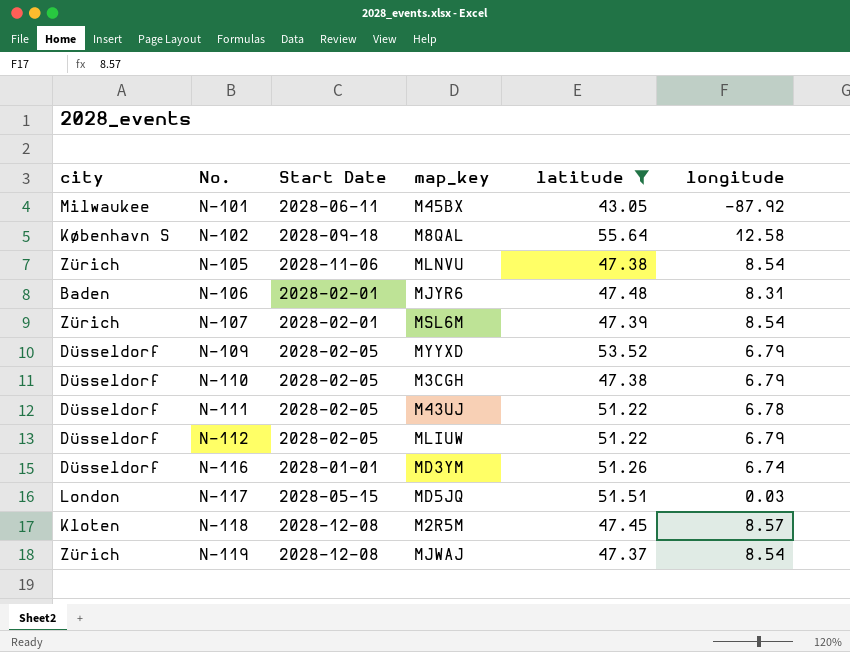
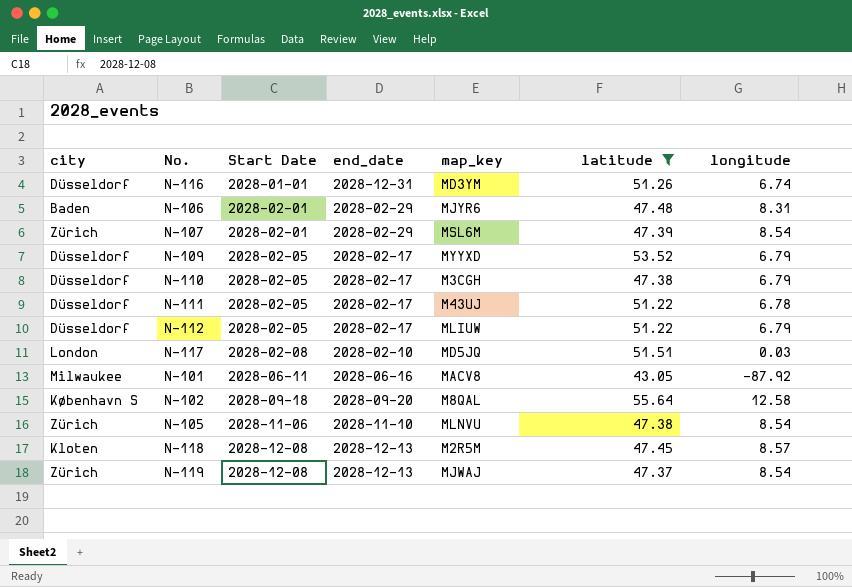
row order: No. ascending -> Start Date ascending
column end_date | position: none -> 4
N-117 | Start Date: 2028-05-15 -> 2028-02-08
N-101 | map_key: M45BX -> MACV8

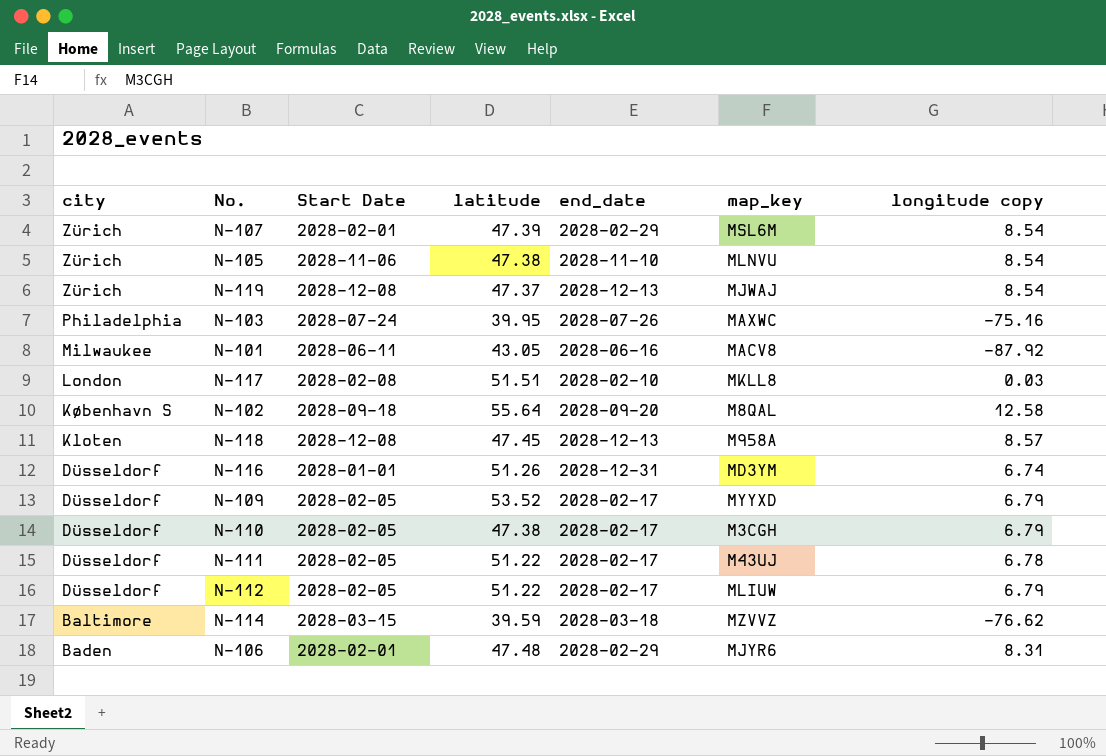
filter: latitude >= 43.05 -> none
row order: Start Date ascending -> city descending
column latitude | position: 6 -> 4
column name: longitude -> longitude copy
N-117 | map_key: MD5JQ -> MKLL8
N-118 | map_key: M2R5M -> M958A

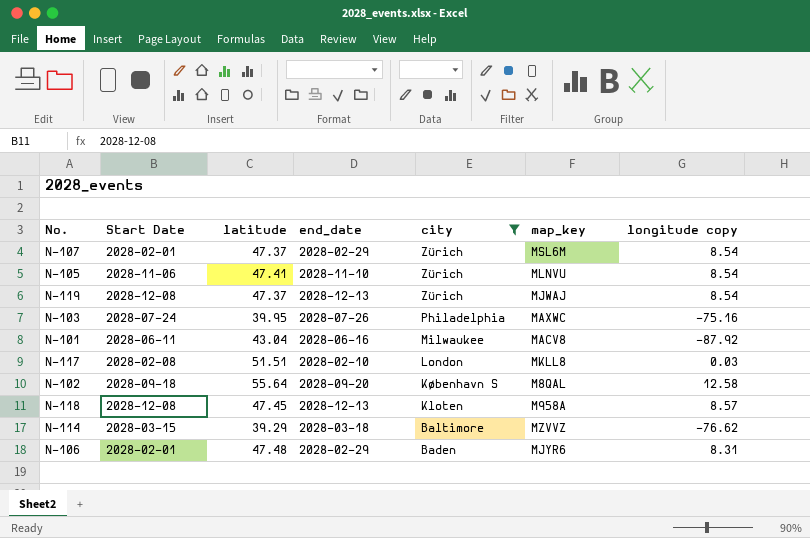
filter: none -> city != Düsseldorf
column city | position: 1 -> 5
N-107 | latitude: 47.39 -> 47.37
N-105 | latitude: 47.38 -> 47.41
N-101 | latitude: 43.05 -> 43.04
N-114 | latitude: 39.59 -> 39.29

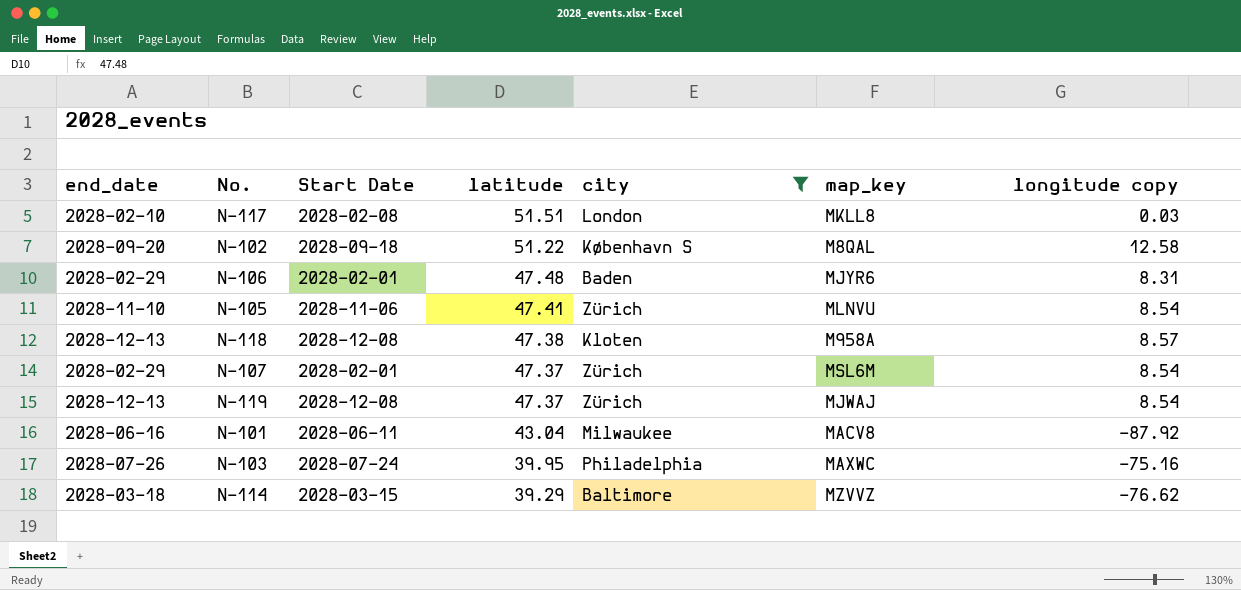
row order: city descending -> latitude descending
column end_date | position: 4 -> 1
N-102 | latitude: 55.64 -> 51.22
N-118 | latitude: 47.45 -> 47.38

